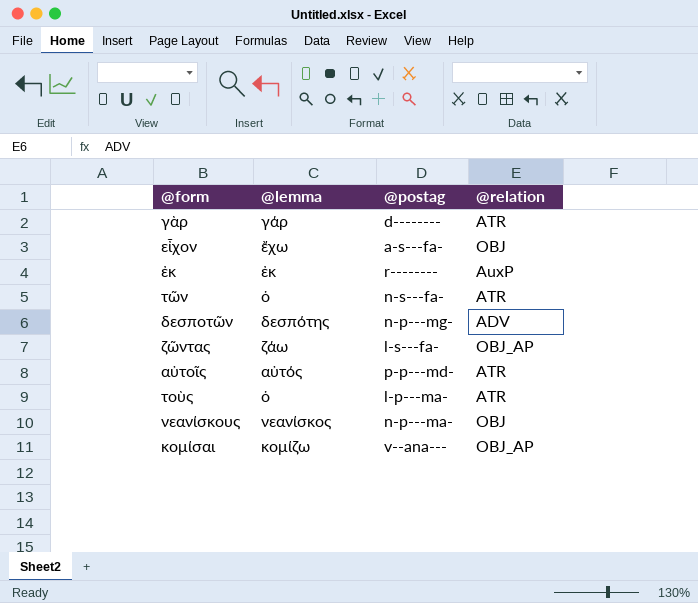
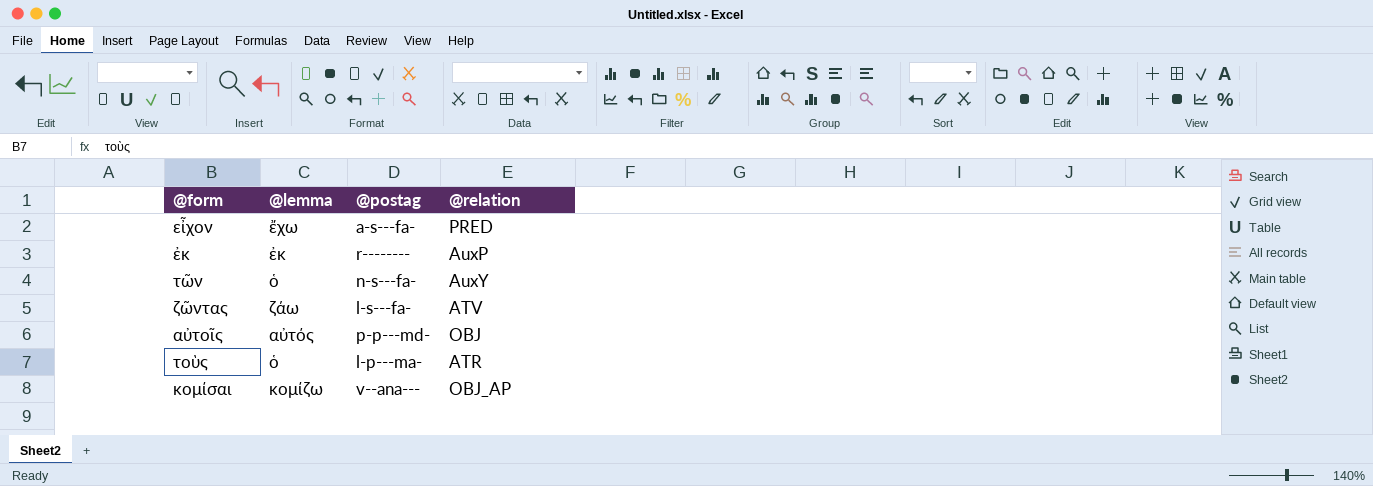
row γὰρ: γάρ | d-------- | ATR -> none
row δεσποτῶν: δεσπότης | n-p---mg- | ADV -> none
row νεανίσκους: νεανίσκος | n-p---ma- | OBJ -> none
εἶχον | @relation: OBJ -> PRED
τῶν | @relation: ATR -> AuxY
ζῶντας | @relation: OBJ_AP -> ATV
αὐτοῖς | @relation: ATR -> OBJ

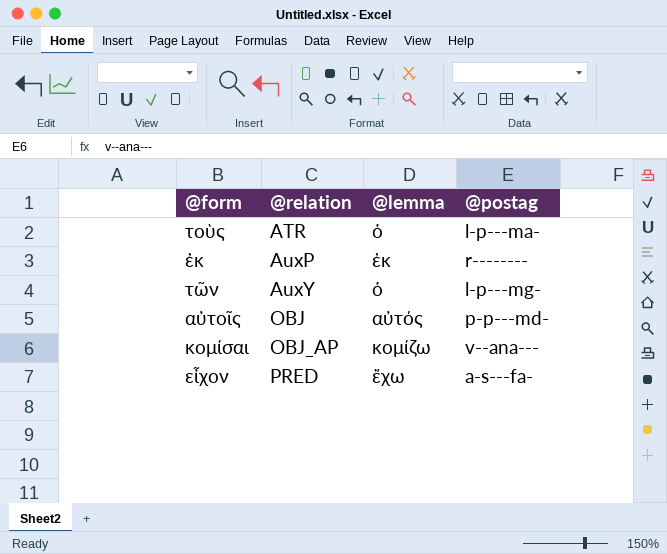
row order: none -> @relation ascending
column @relation | position: 4 -> 2
row ζῶντας: ζάω | l-s---fa- | ATV -> none
τῶν | @postag: n-s---fa- -> l-p---mg-

